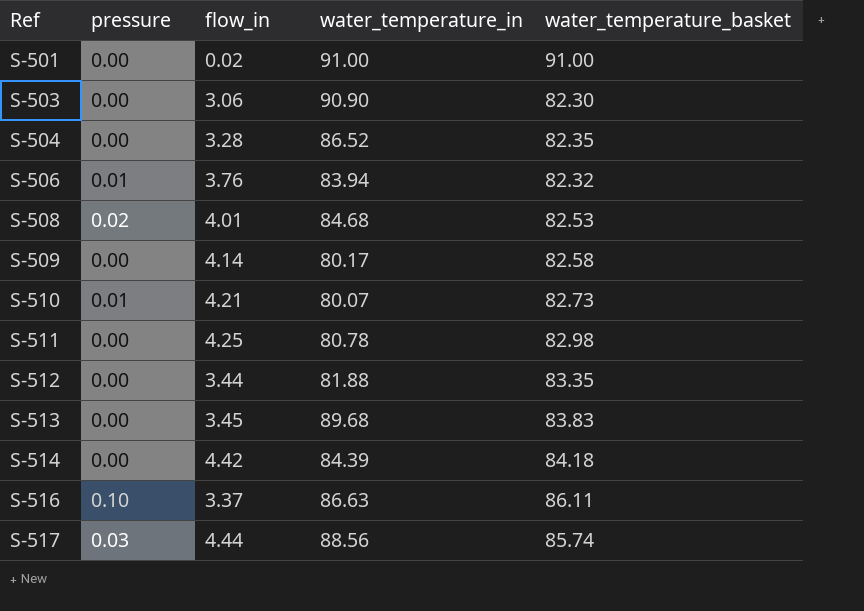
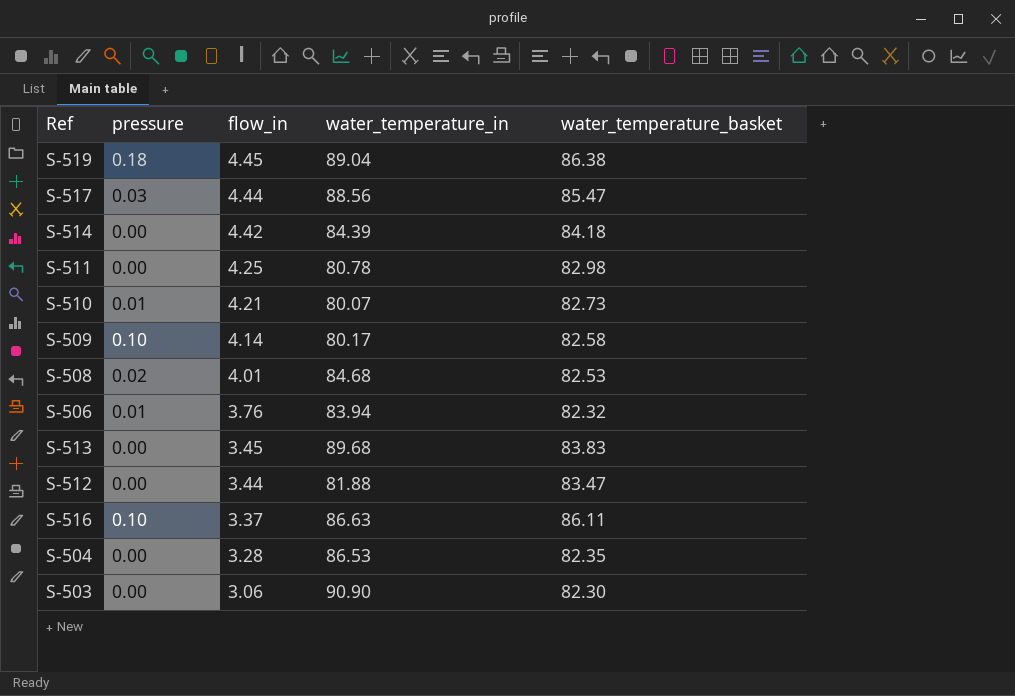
row order: Ref ascending -> flow_in descending
row S-501: 0.00 | 0.02 | 91.00 | 91.00 -> none
row S-519: none -> 0.18 | 4.45 | 89.04 | 86.38
S-517 | water_temperature_basket: 85.74 -> 85.47
S-509 | pressure: 0.00 -> 0.10
S-512 | water_temperature_basket: 83.35 -> 83.47
S-504 | water_temperature_in: 86.52 -> 86.53

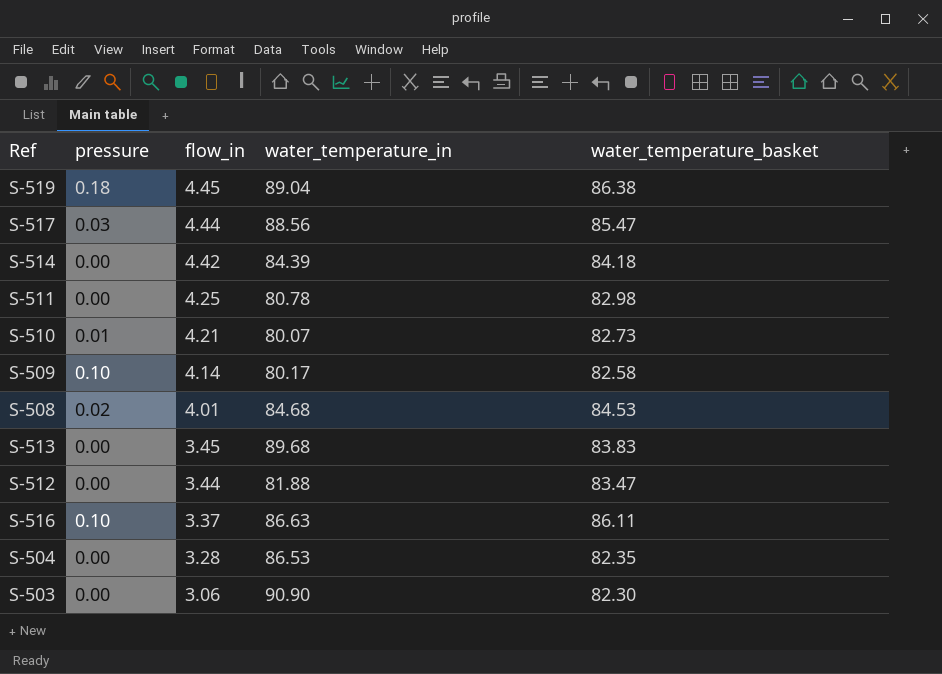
row S-506: 0.01 | 3.76 | 83.94 | 82.32 -> none
S-508 | water_temperature_basket: 82.53 -> 84.53

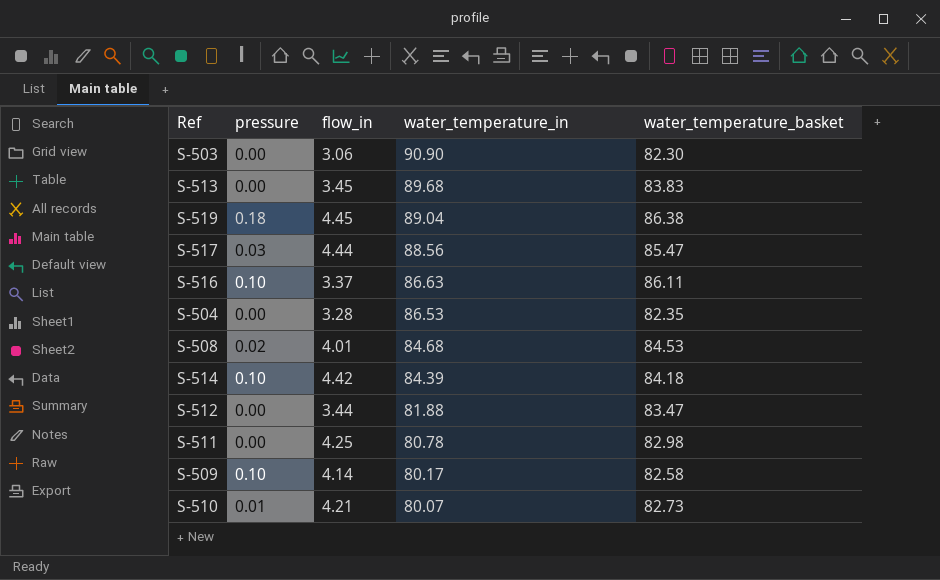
row order: flow_in descending -> water_temperature_in descending
S-514 | pressure: 0.00 -> 0.10

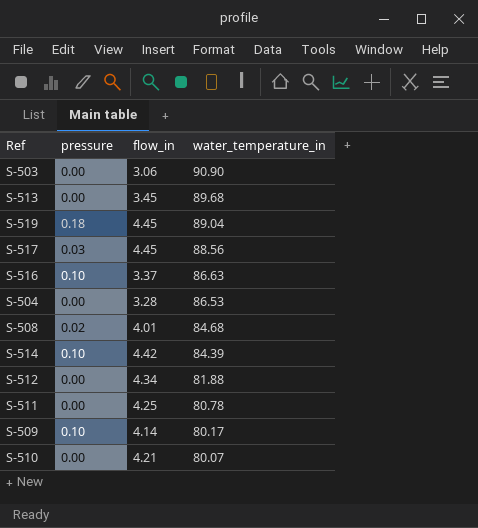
column water_temperature_basket | position: 5 -> none
S-517 | flow_in: 4.44 -> 4.45
S-512 | flow_in: 3.44 -> 4.34
S-510 | pressure: 0.01 -> 0.00

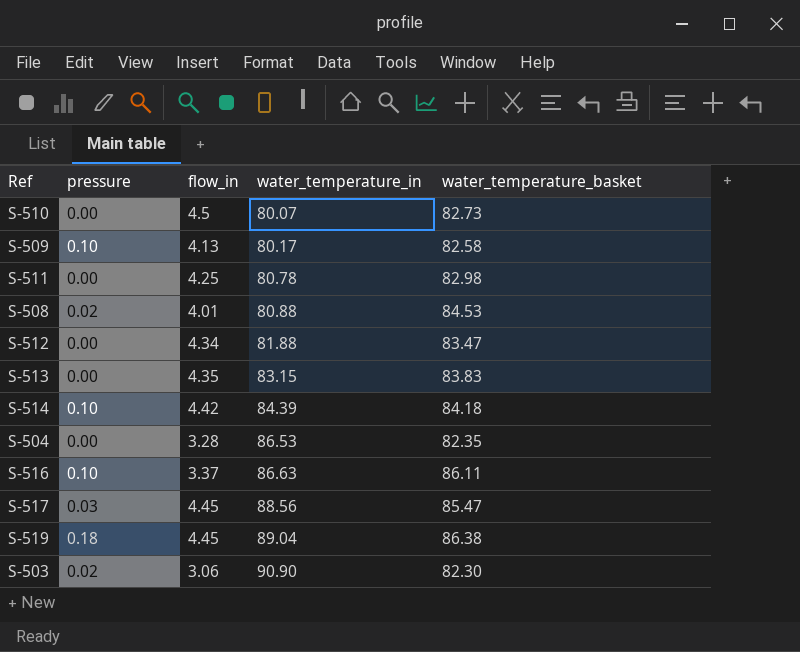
row order: water_temperature_in descending -> water_temperature_in ascending
column water_temperature_basket | position: none -> 5
S-510 | flow_in: 4.21 -> 4.5
S-509 | flow_in: 4.14 -> 4.13
S-508 | water_temperature_in: 84.68 -> 80.88
S-513 | flow_in: 3.45 -> 4.35
S-513 | water_temperature_in: 89.68 -> 83.15
S-503 | pressure: 0.00 -> 0.02

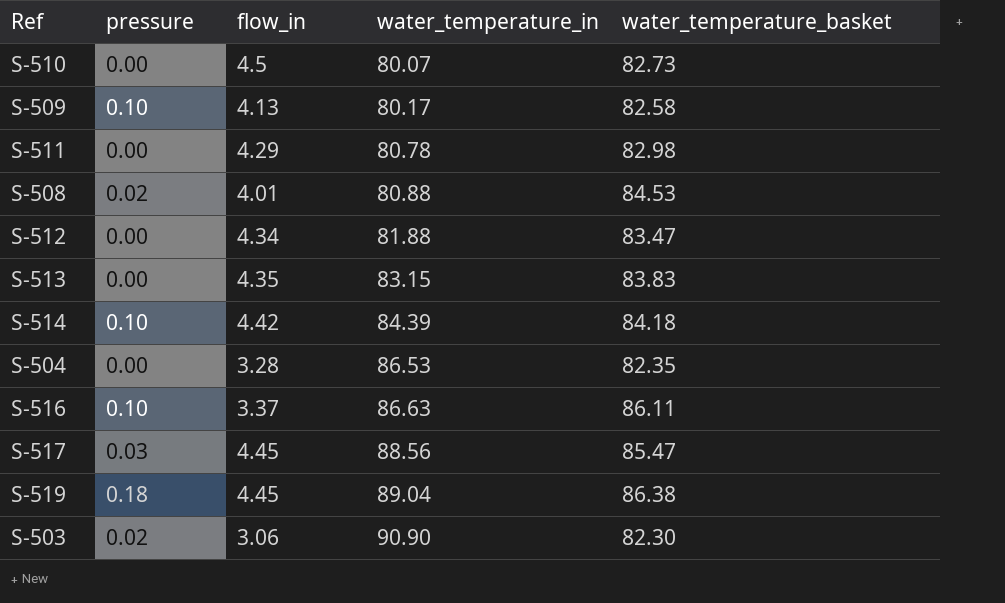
S-511 | flow_in: 4.25 -> 4.29

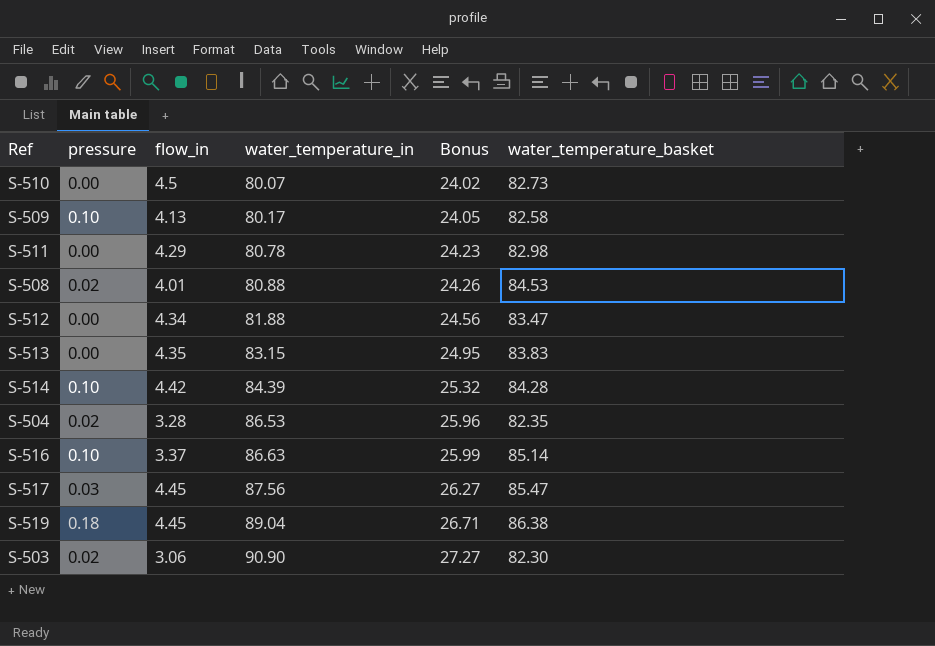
column Bonus | formula: none -> [water_temperature_in] * 0.3
S-514 | water_temperature_basket: 84.18 -> 84.28
S-504 | pressure: 0.00 -> 0.02
S-516 | water_temperature_basket: 86.11 -> 85.14
S-517 | water_temperature_in: 88.56 -> 87.56

